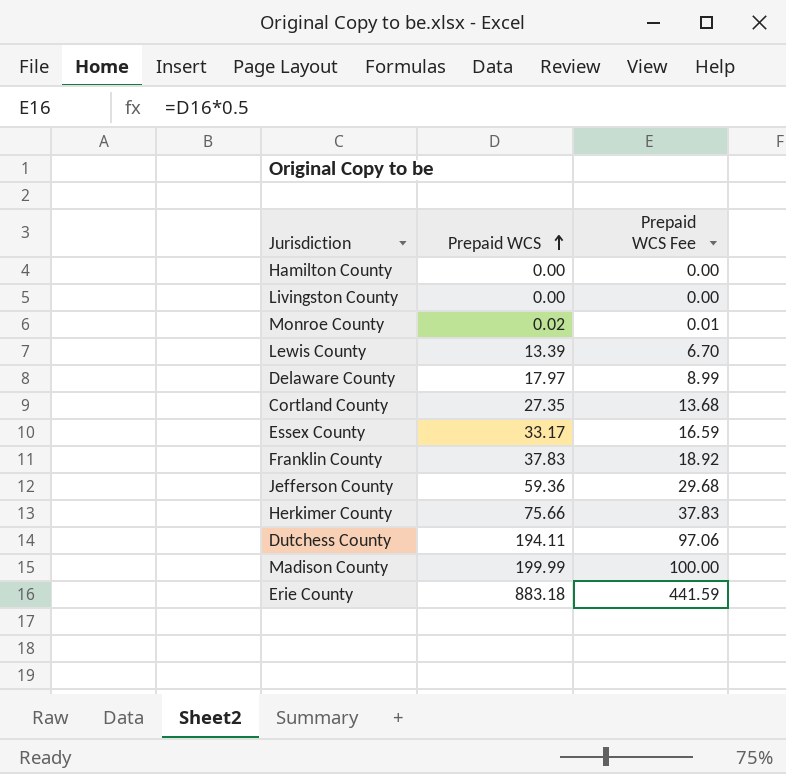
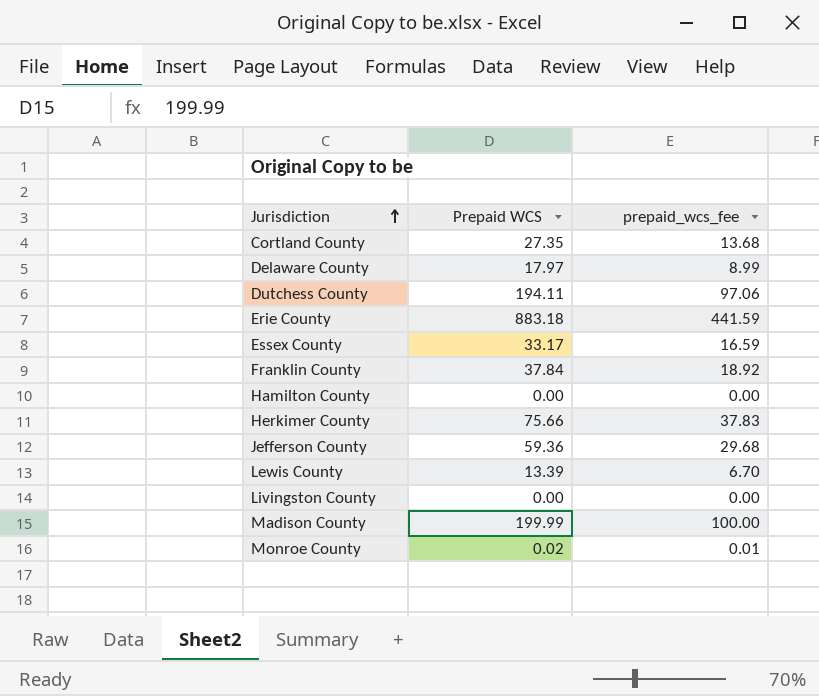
row order: Prepaid WCS ascending -> Jurisdiction ascending
column name: Prepaid WCS Fee -> prepaid_wcs_fee
Franklin County | Prepaid WCS: 37.83 -> 37.84

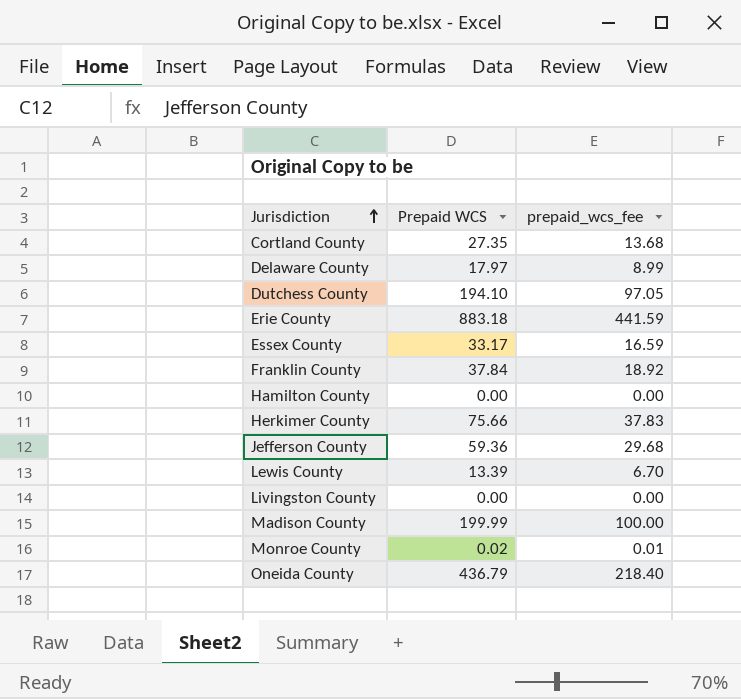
Dutchess County | Prepaid WCS: 194.11 -> 194.10
Dutchess County | prepaid_wcs_fee: 97.06 -> 97.05
row Oneida County: none -> 436.79 | 218.40

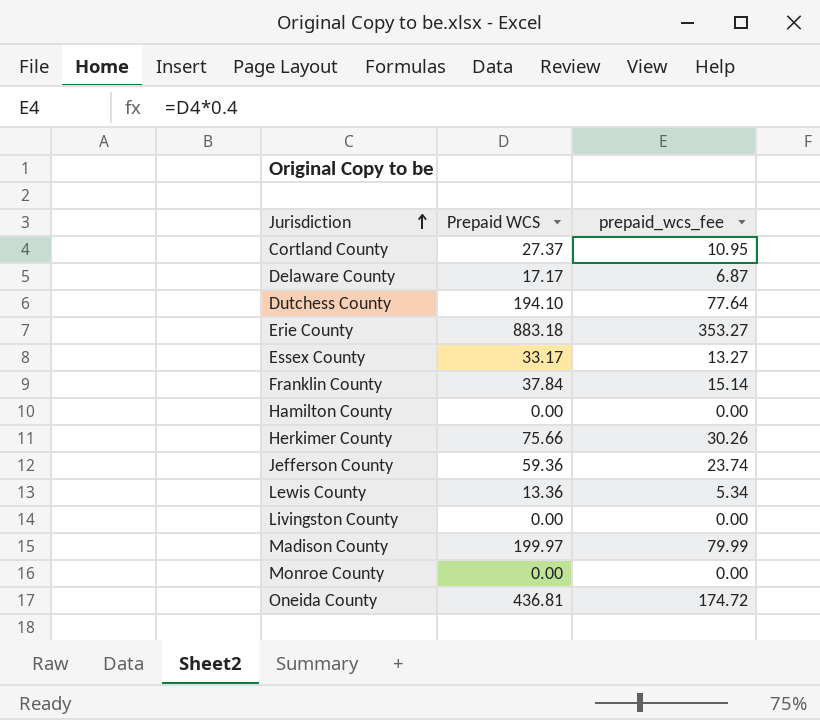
column prepaid_wcs_fee | formula: [Prepaid WCS] * 0.5 -> [Prepaid WCS] * 0.4
Cortland County | Prepaid WCS: 27.35 -> 27.37
Delaware County | Prepaid WCS: 17.97 -> 17.17
Lewis County | Prepaid WCS: 13.39 -> 13.36
Madison County | Prepaid WCS: 199.99 -> 199.97
Monroe County | Prepaid WCS: 0.02 -> 0.00
Oneida County | Prepaid WCS: 436.79 -> 436.81

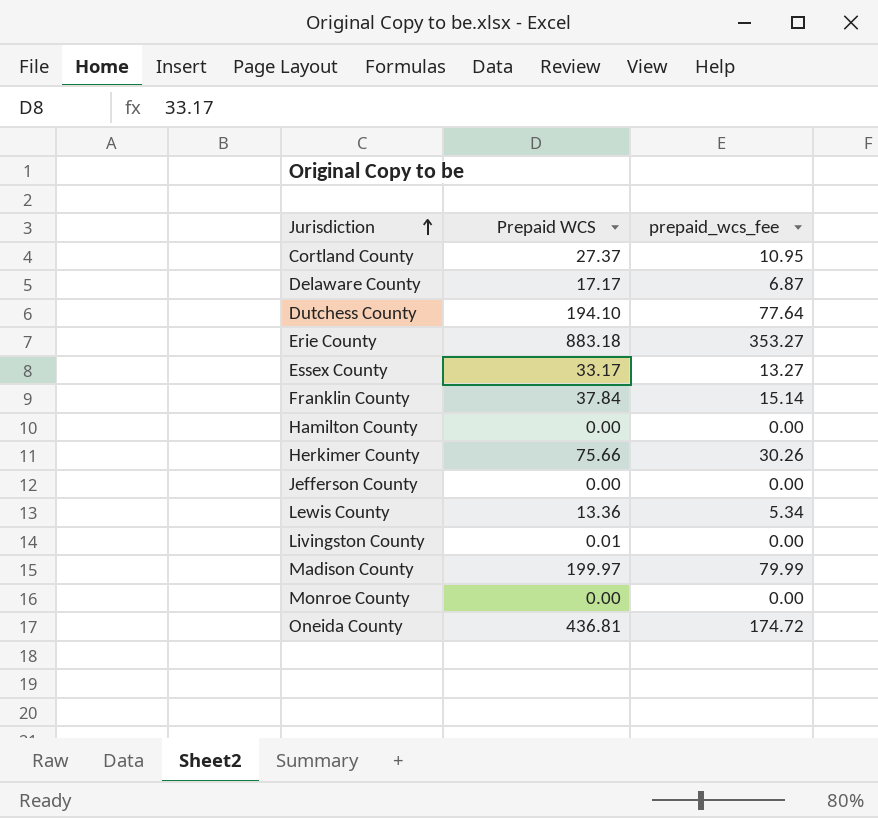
Jefferson County | Prepaid WCS: 59.36 -> 0.00
Jefferson County | prepaid_wcs_fee: 23.74 -> 0.00
Livingston County | Prepaid WCS: 0.00 -> 0.01

